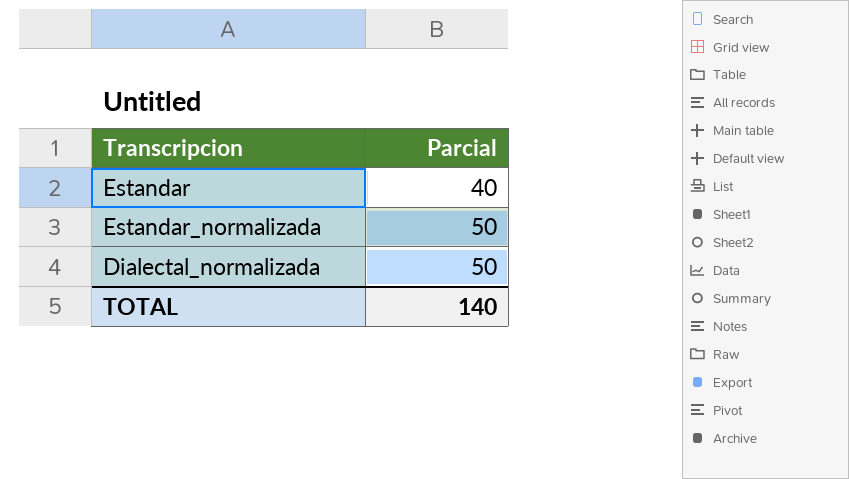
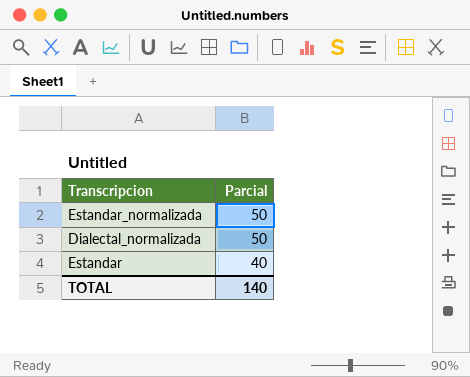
row order: Parcial ascending -> Parcial descending

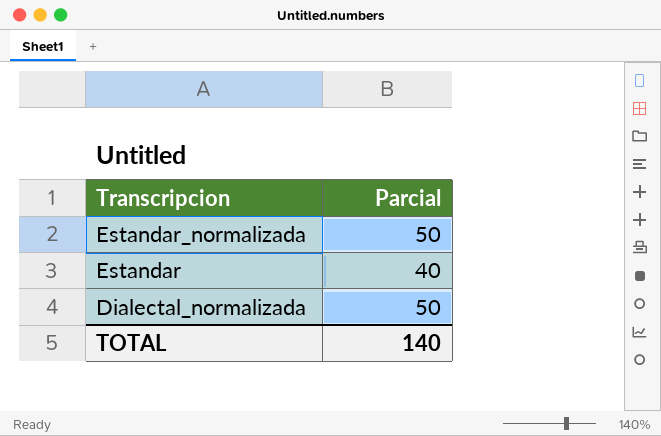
row order: Parcial descending -> Transcripcion descending

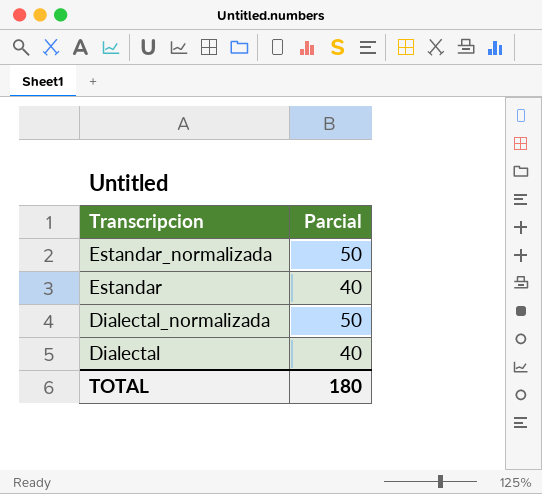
row Dialectal: none -> 40
TOTAL | Parcial: 140 -> 180

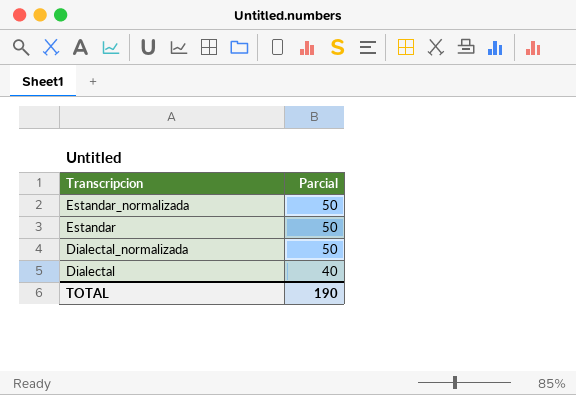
Estandar | Parcial: 40 -> 50
TOTAL | Parcial: 180 -> 190

